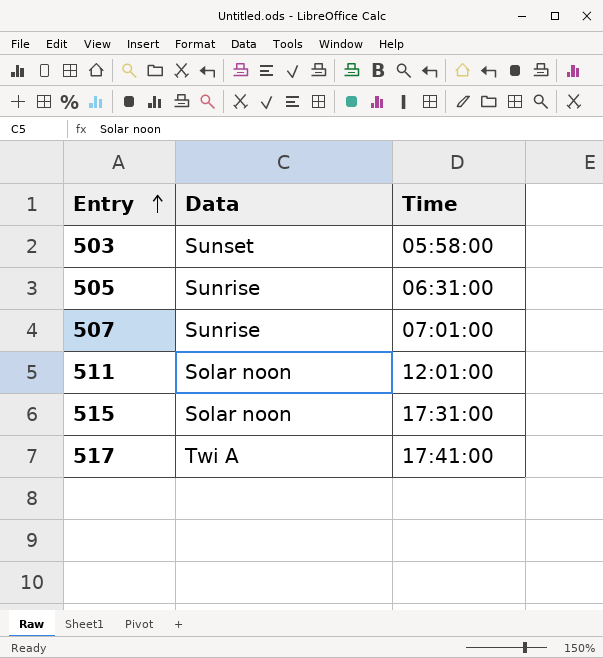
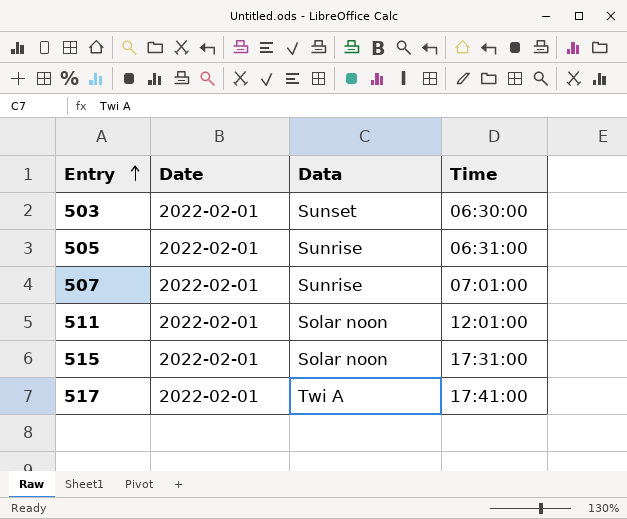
column Date | position: none -> 2
503 | Time: 05:58:00 -> 06:30:00

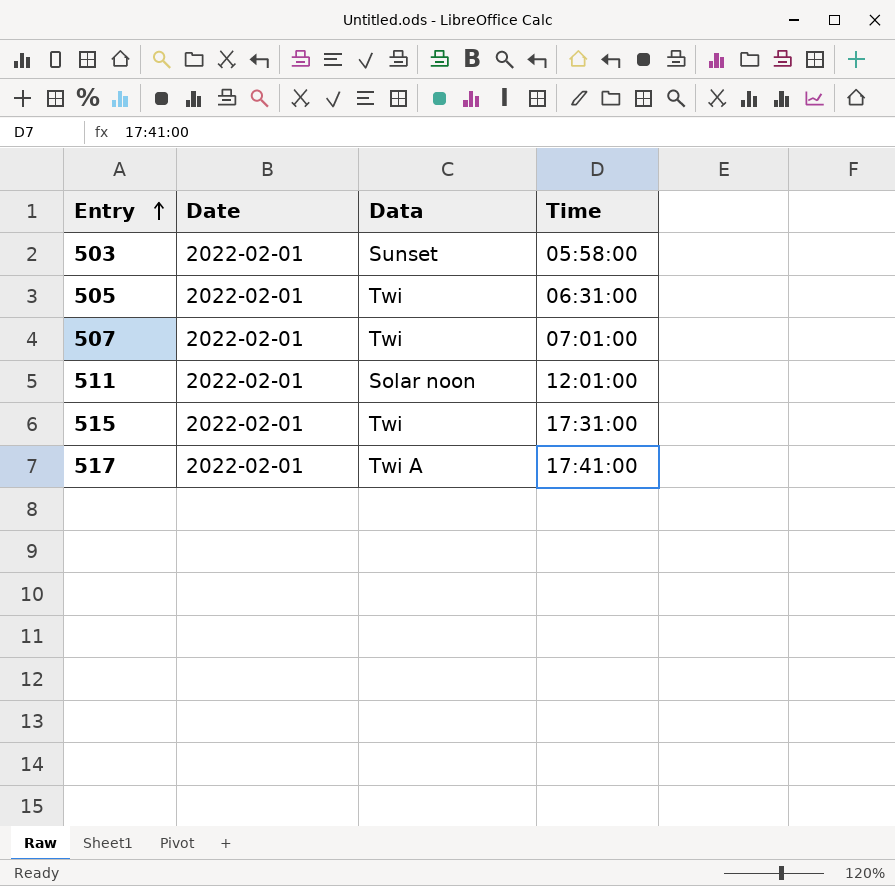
503 | Time: 06:30:00 -> 05:58:00
505 | Data: Sunrise -> Twi
507 | Data: Sunrise -> Twi
515 | Data: Solar noon -> Twi

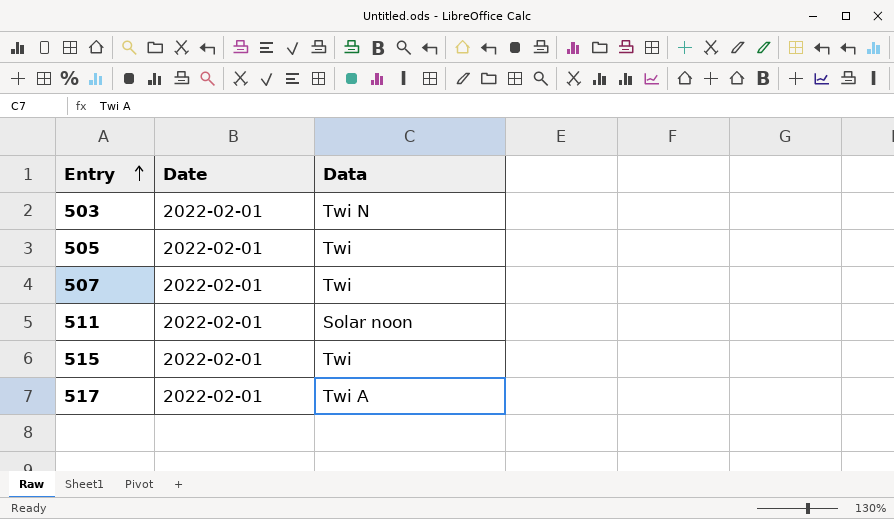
column Time | position: 4 -> none
503 | Data: Sunset -> Twi N

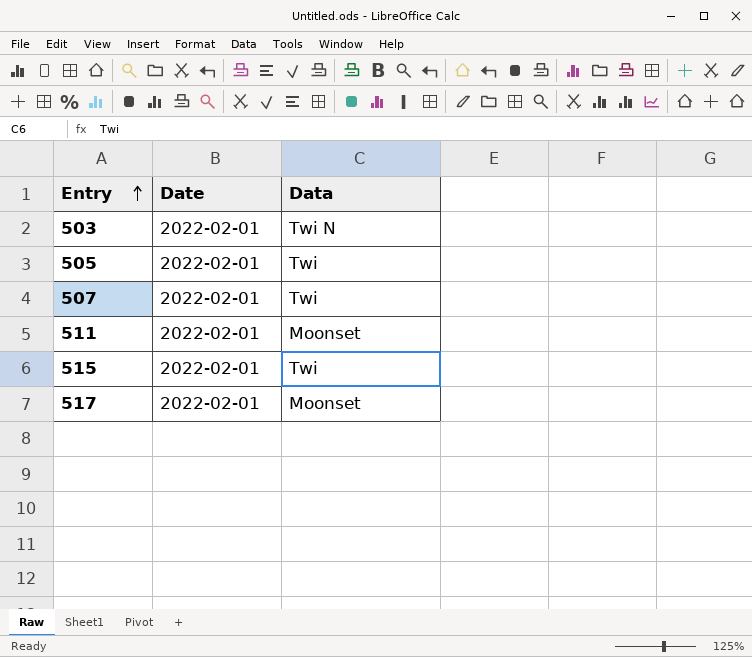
511 | Data: Solar noon -> Moonset
517 | Data: Twi A -> Moonset

